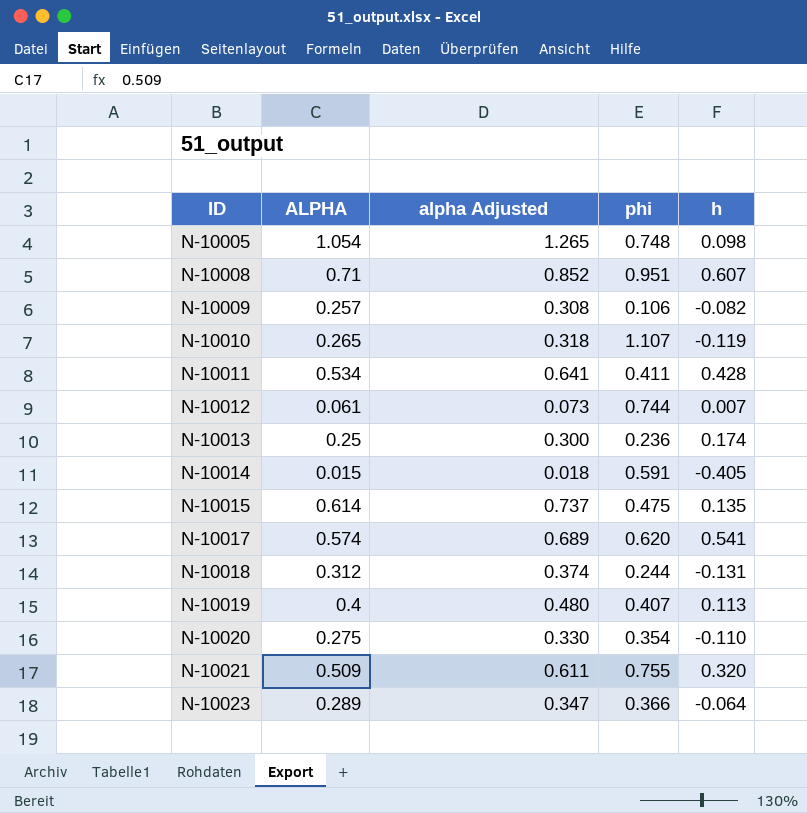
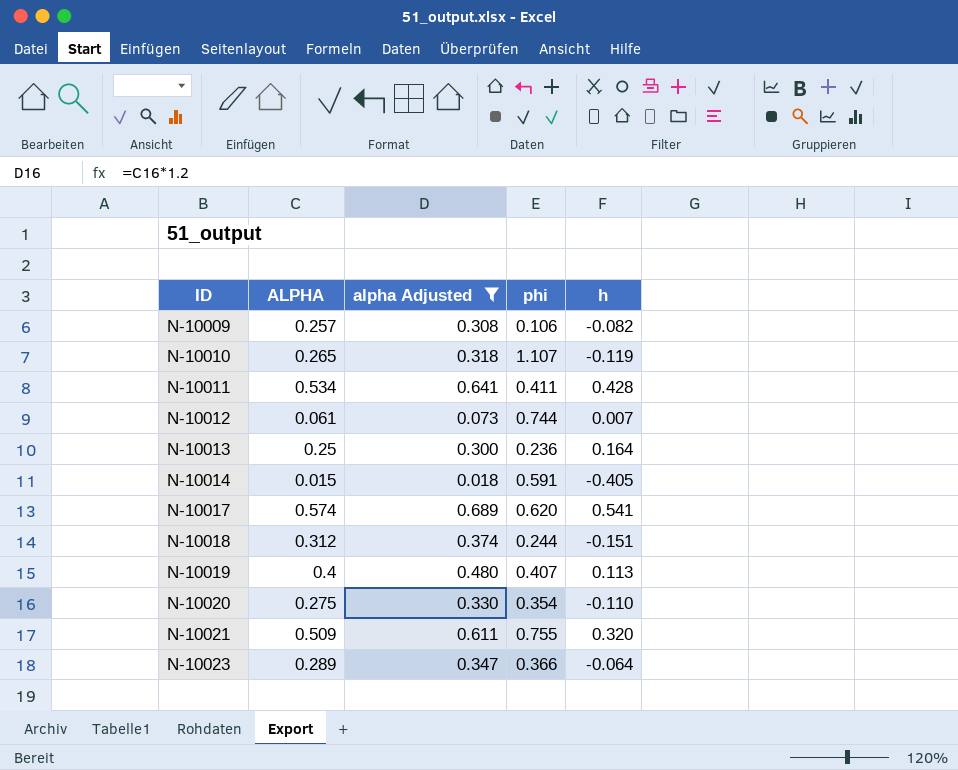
filter: none -> alpha Adjusted <= 0.689
N-10013 | h: 0.174 -> 0.164
N-10018 | h: -0.131 -> -0.151

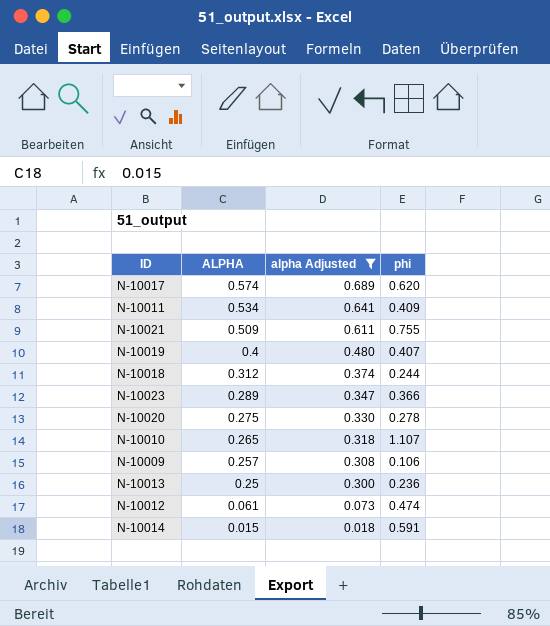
row order: ID ascending -> ALPHA descending
column h | position: 5 -> none
N-10011 | phi: 0.411 -> 0.409
N-10020 | phi: 0.354 -> 0.278
N-10012 | phi: 0.744 -> 0.474

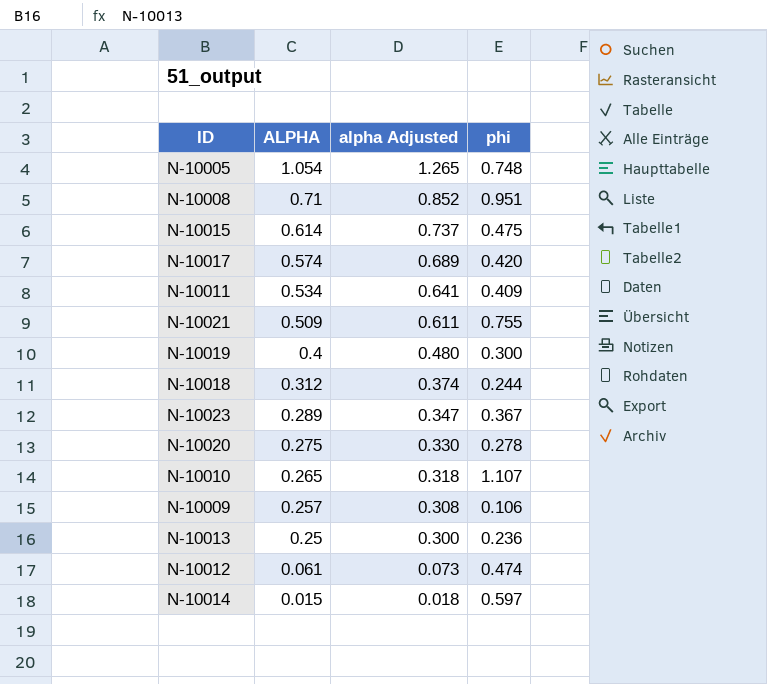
filter: alpha Adjusted <= 0.689 -> none
N-10017 | phi: 0.620 -> 0.420
N-10019 | phi: 0.407 -> 0.300
N-10023 | phi: 0.366 -> 0.367
N-10014 | phi: 0.591 -> 0.597

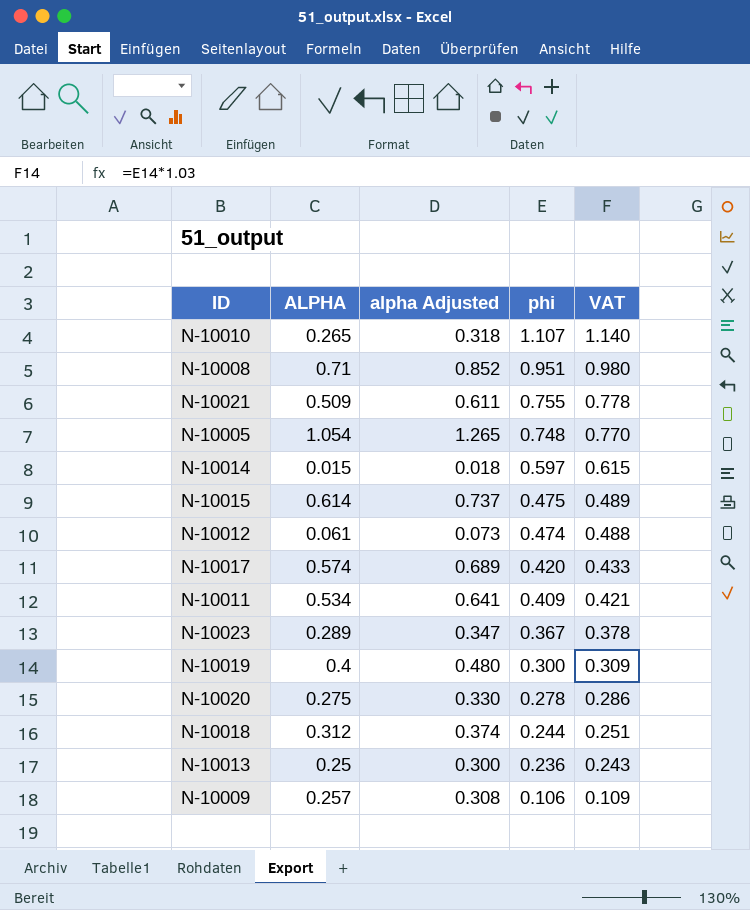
row order: ALPHA descending -> phi descending
column VAT | formula: none -> [phi] * 1.03

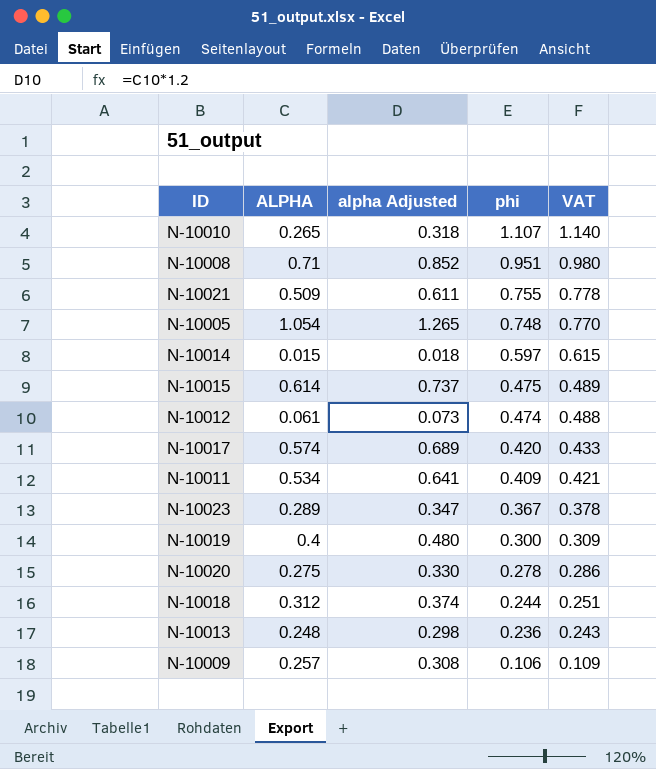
N-10013 | ALPHA: 0.25 -> 0.248
N-10013 | alpha Adjusted: 0.300 -> 0.298

